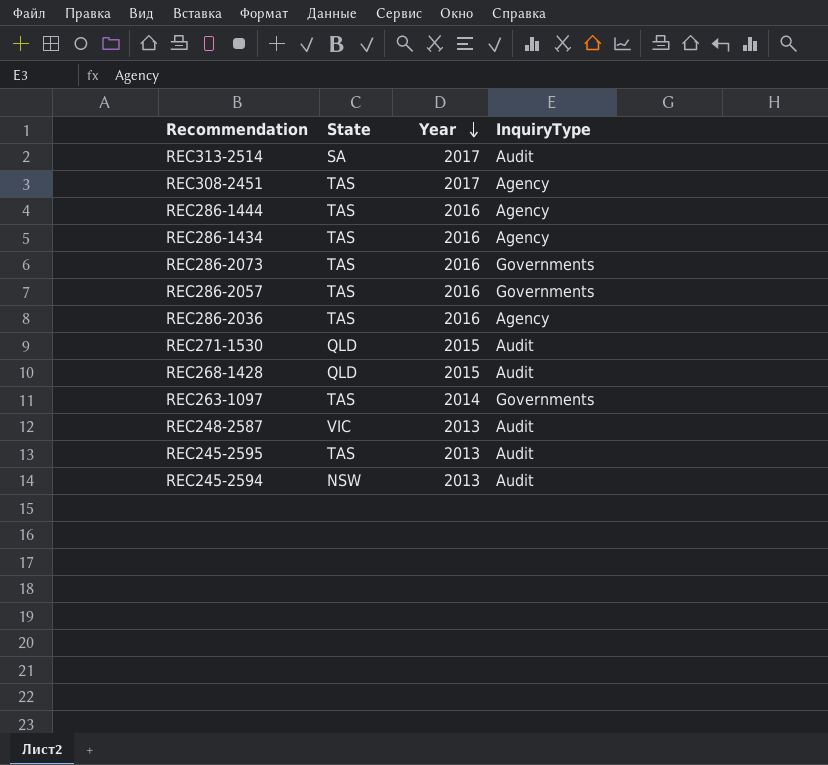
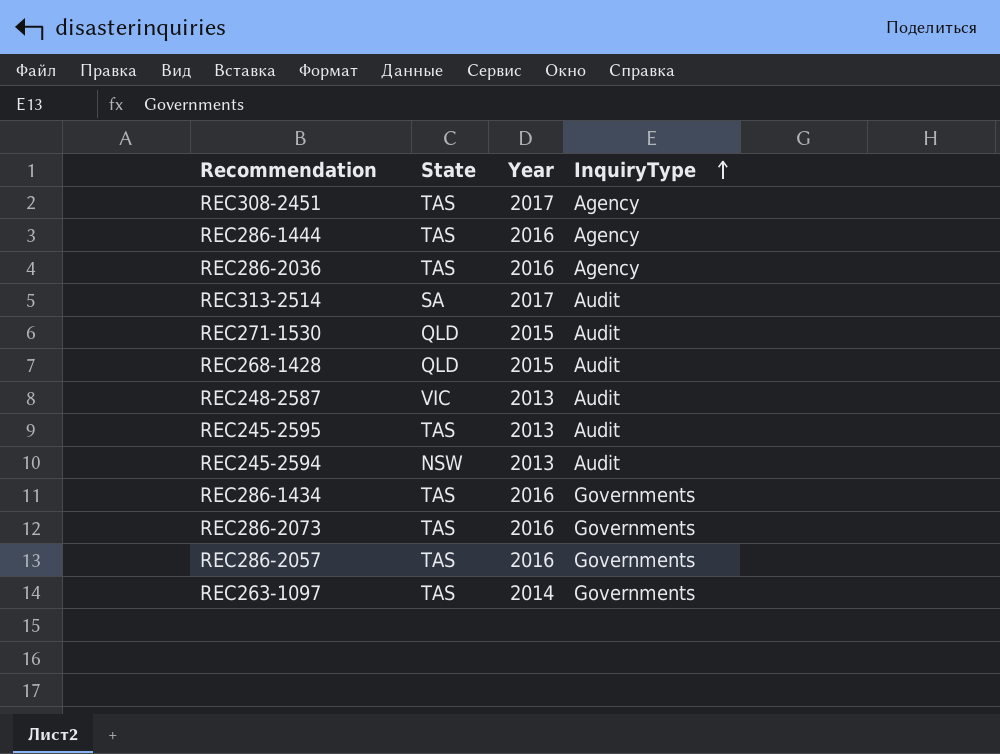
row order: Year descending -> InquiryType ascending
REC286-1434 | InquiryType: Agency -> Governments

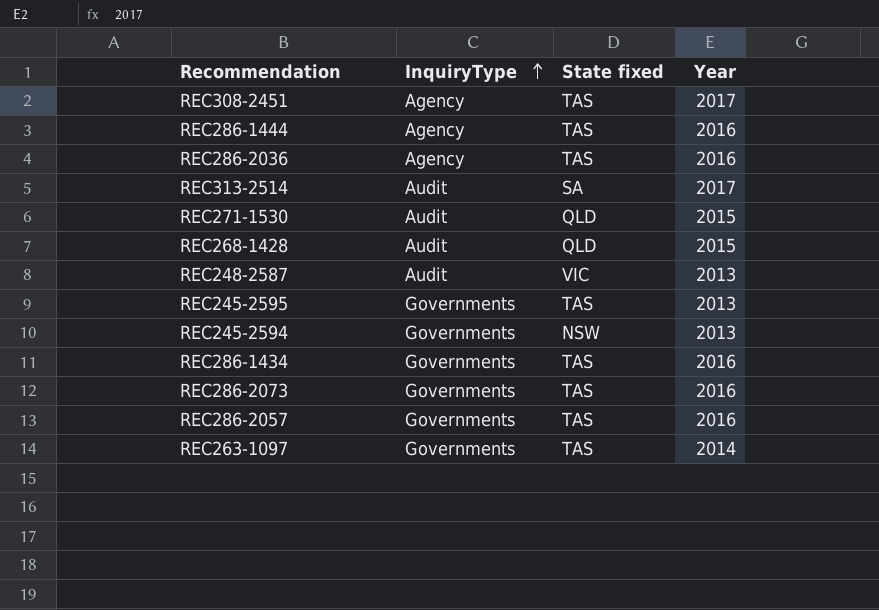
column InquiryType | position: 4 -> 2
column name: State -> State fixed
REC245-2595 | InquiryType: Audit -> Governments
REC245-2594 | InquiryType: Audit -> Governments

